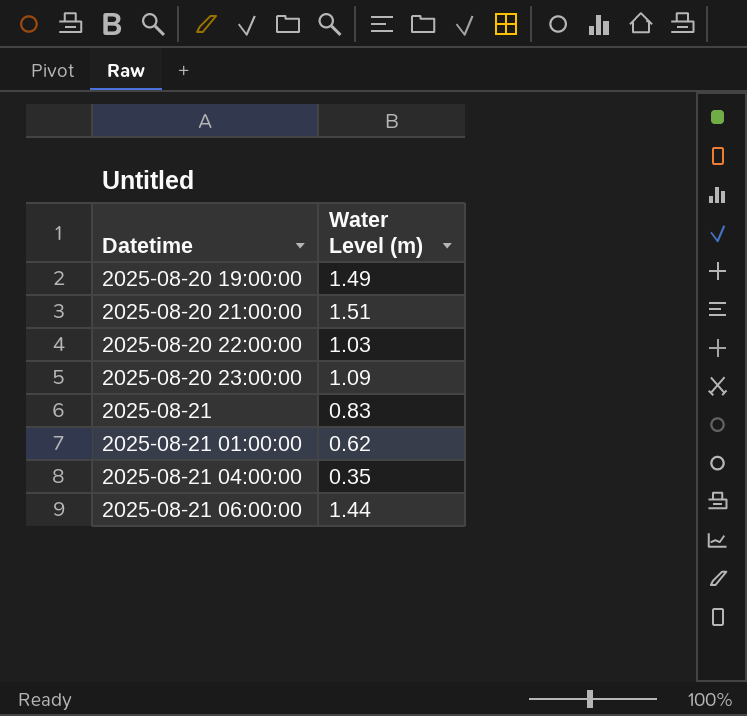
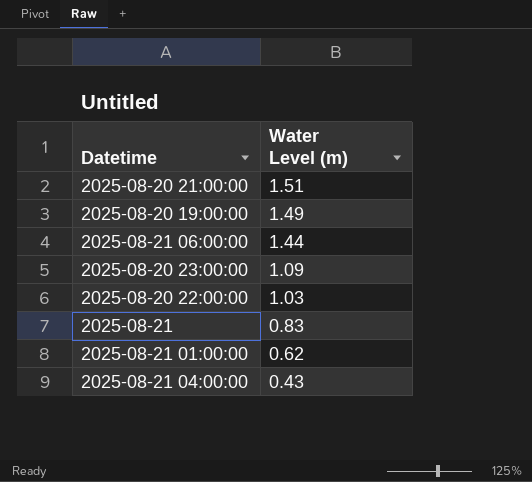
row order: Datetime ascending -> Water Level (m) descending
2025-08-21 04:00:00 | Water Level (m): 0.35 -> 0.43

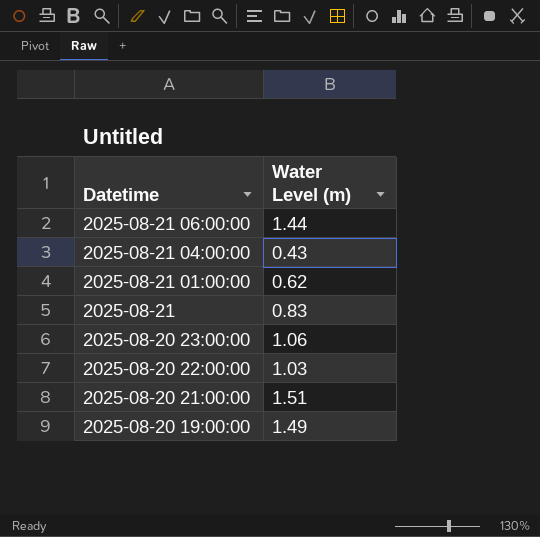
row order: Water Level (m) descending -> Datetime descending
2025-08-20 23:00:00 | Water Level (m): 1.09 -> 1.06

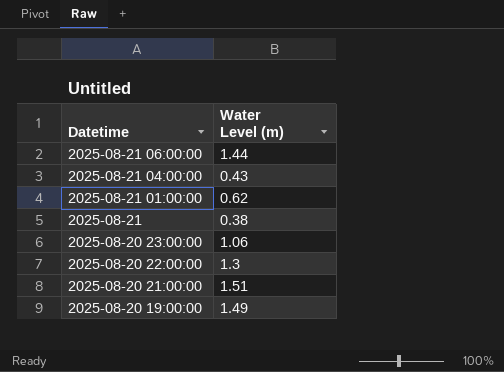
2025-08-21 | Water Level (m): 0.83 -> 0.38
2025-08-20 22:00:00 | Water Level (m): 1.03 -> 1.3

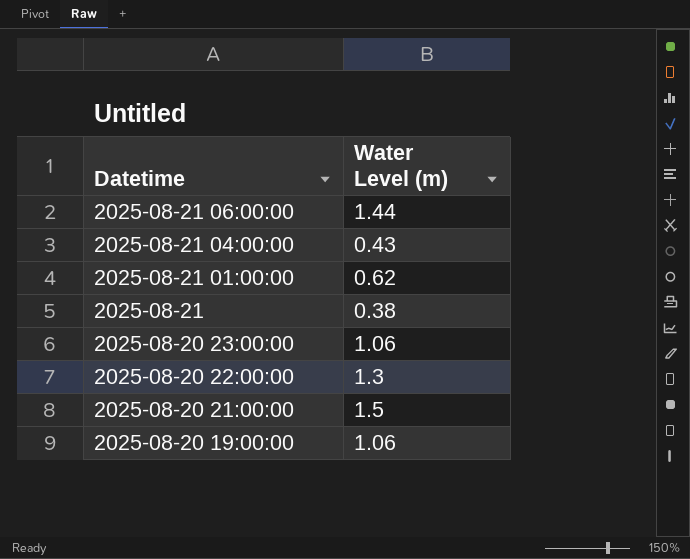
2025-08-20 21:00:00 | Water Level (m): 1.51 -> 1.5
2025-08-20 19:00:00 | Water Level (m): 1.49 -> 1.06

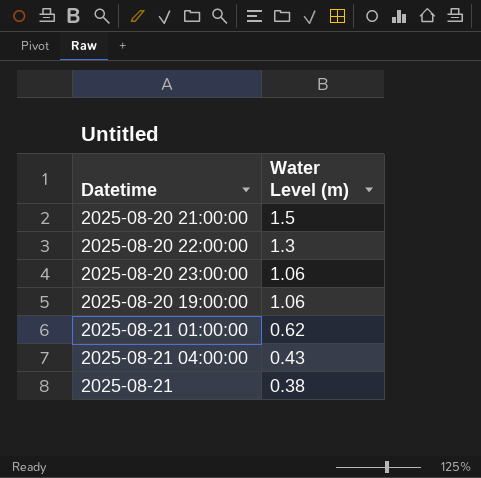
row order: Datetime descending -> Water Level (m) descending
row 2025-08-21 06:00:00: 1.44 -> none

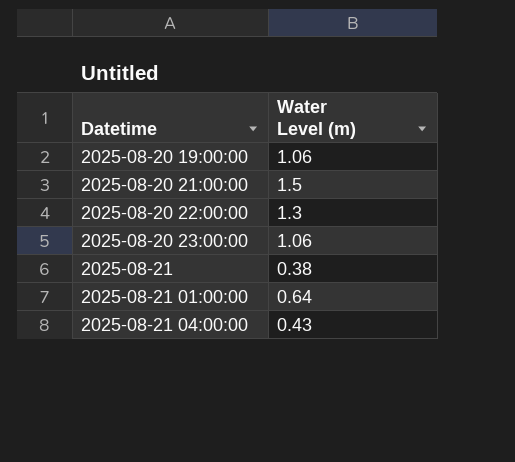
row order: Water Level (m) descending -> Datetime ascending
2025-08-21 01:00:00 | Water Level (m): 0.62 -> 0.64

